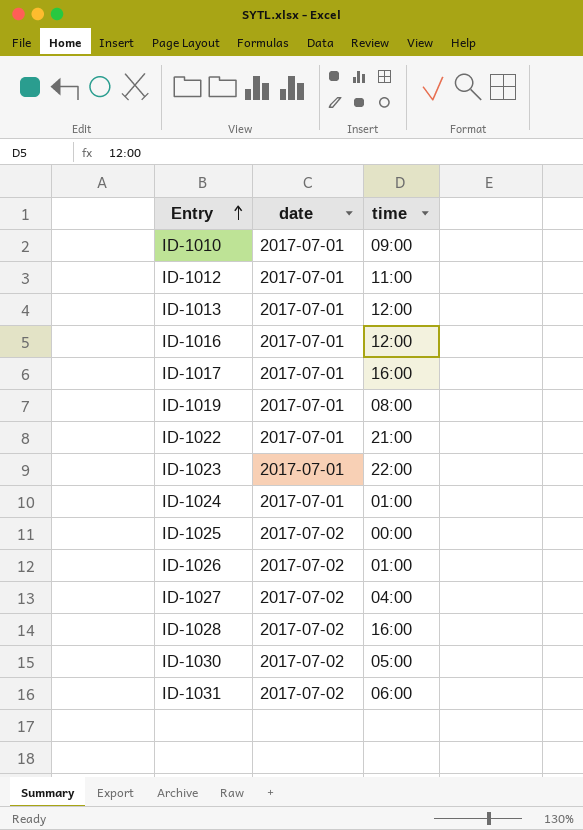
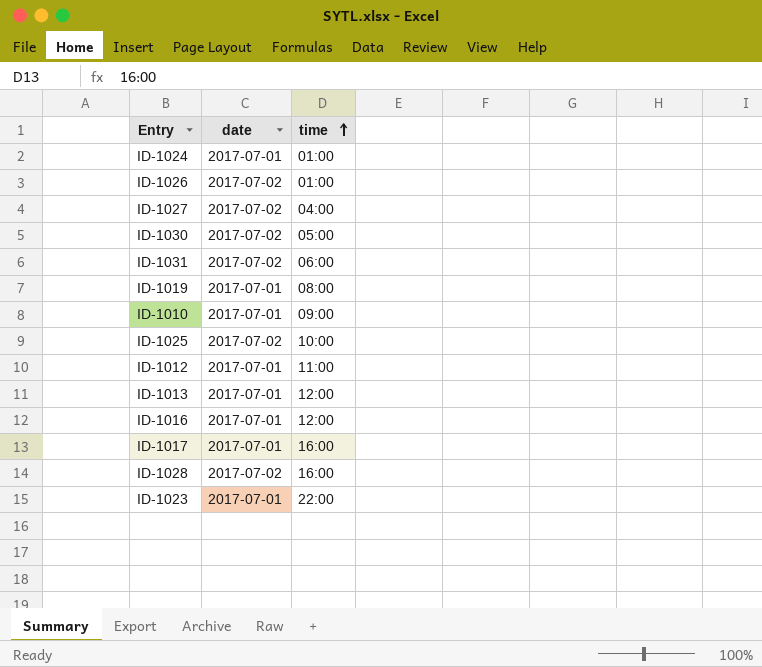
row order: Entry ascending -> time ascending
row ID-1022: 2017-07-01 | 21:00 -> none
ID-1025 | time: 00:00 -> 10:00

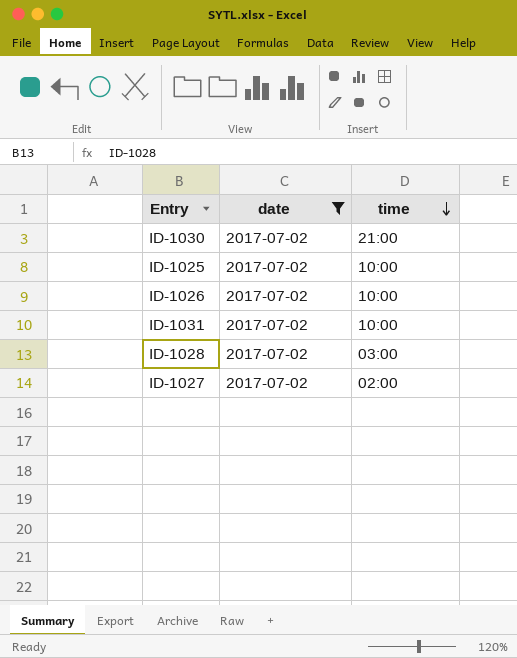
filter: none -> date = 2017-07-02
row order: time ascending -> time descending
ID-1030 | time: 05:00 -> 21:00
ID-1026 | time: 01:00 -> 10:00
ID-1031 | time: 06:00 -> 10:00
ID-1028 | time: 16:00 -> 03:00
ID-1027 | time: 04:00 -> 02:00

